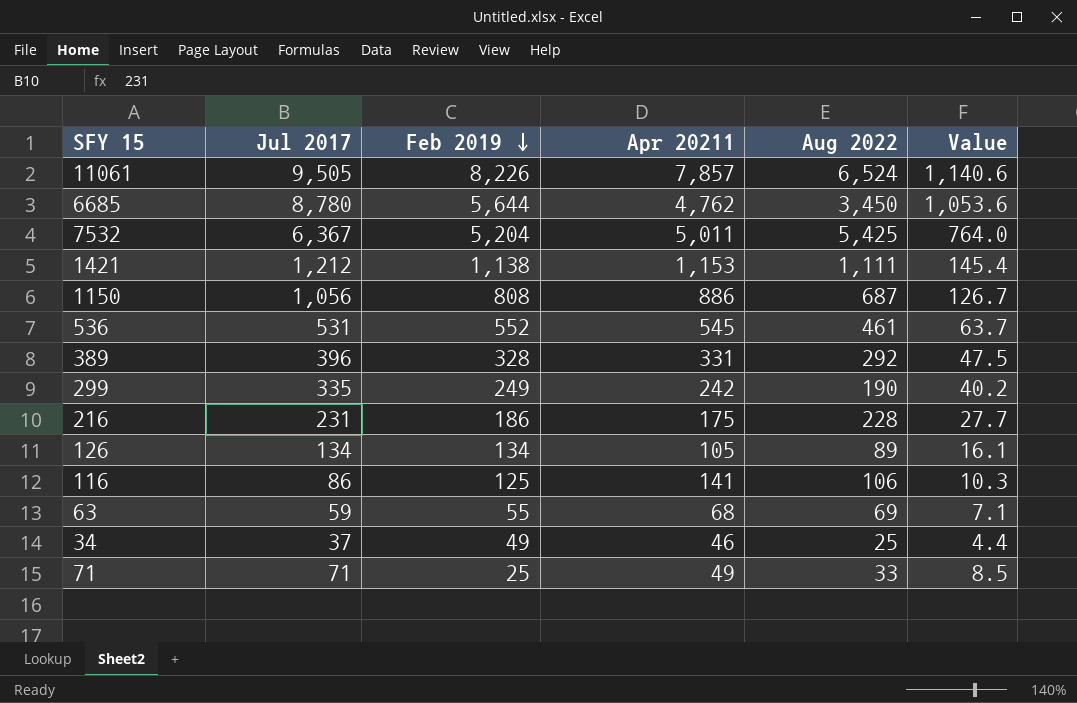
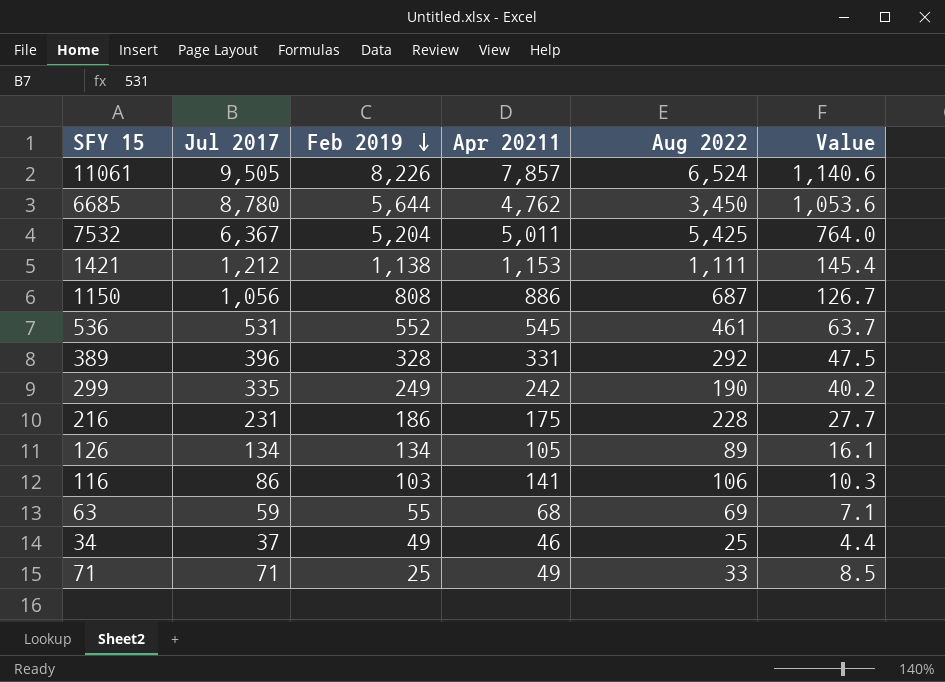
116 | Feb 2019: 125 -> 103

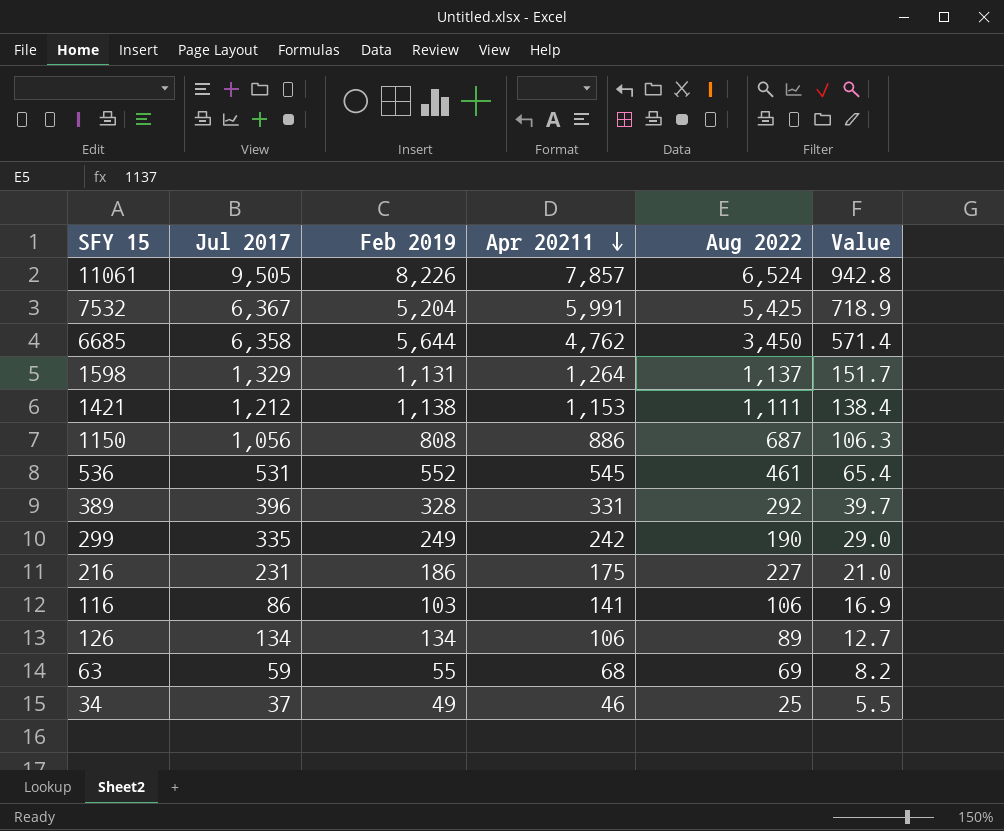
row order: Feb 2019 descending -> Apr 20211 descending
column Value | formula: [Jul 2017] * 0.12 -> [Apr 20211] * 0.12
row 71: 71 | 25 | 49 | 33 | 8.5 -> none
7532 | Apr 20211: 5,011 -> 5,991
6685 | Jul 2017: 8,780 -> 6,358
row 1598: none -> 1,329 | 1,131 | 1,264 | 1,137 | 151.7
216 | Aug 2022: 228 -> 227
126 | Apr 20211: 105 -> 106

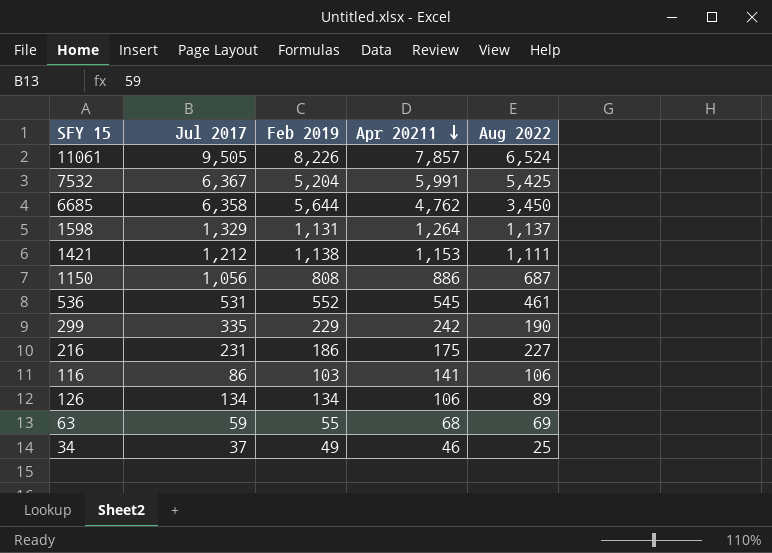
column Value | formula: [Apr 20211] * 0.12 -> none
row 389: 396 | 328 | 331 | 292 | 39.7 -> none
299 | Feb 2019: 249 -> 229

